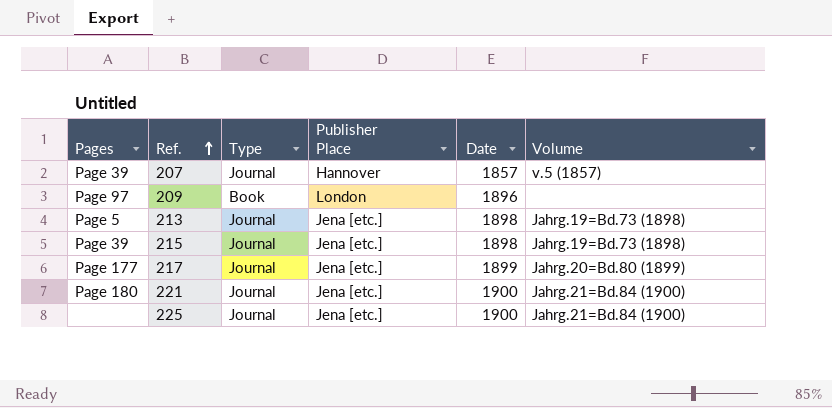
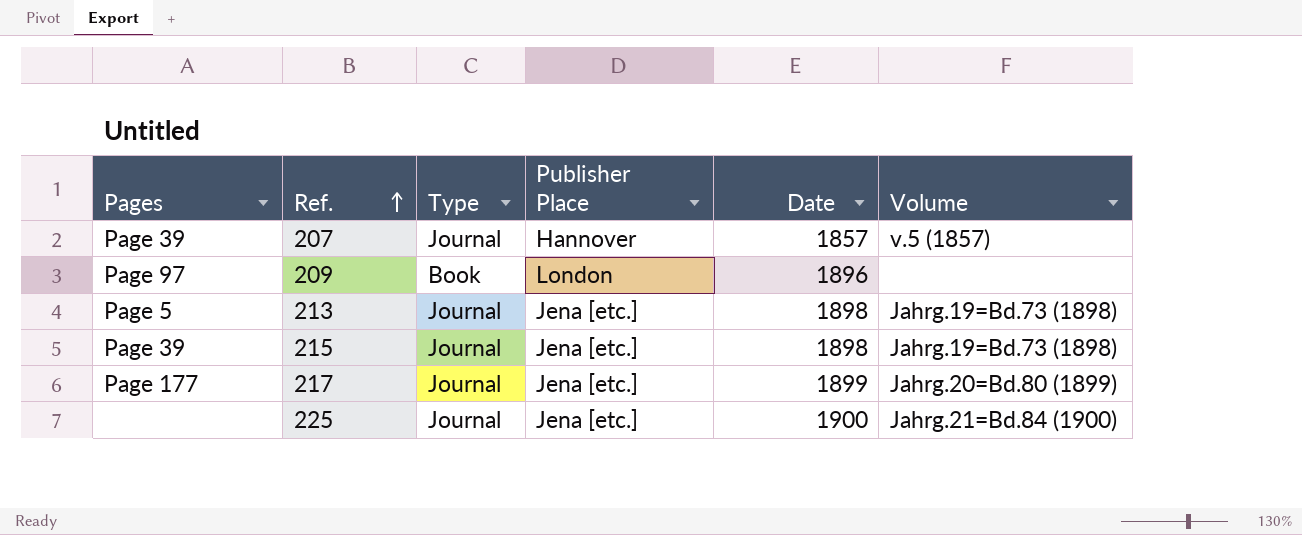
row 221: Page 180 | Journal | Jena [etc.] | 1900 | Jahrg.21=Bd.84 (1900) -> none

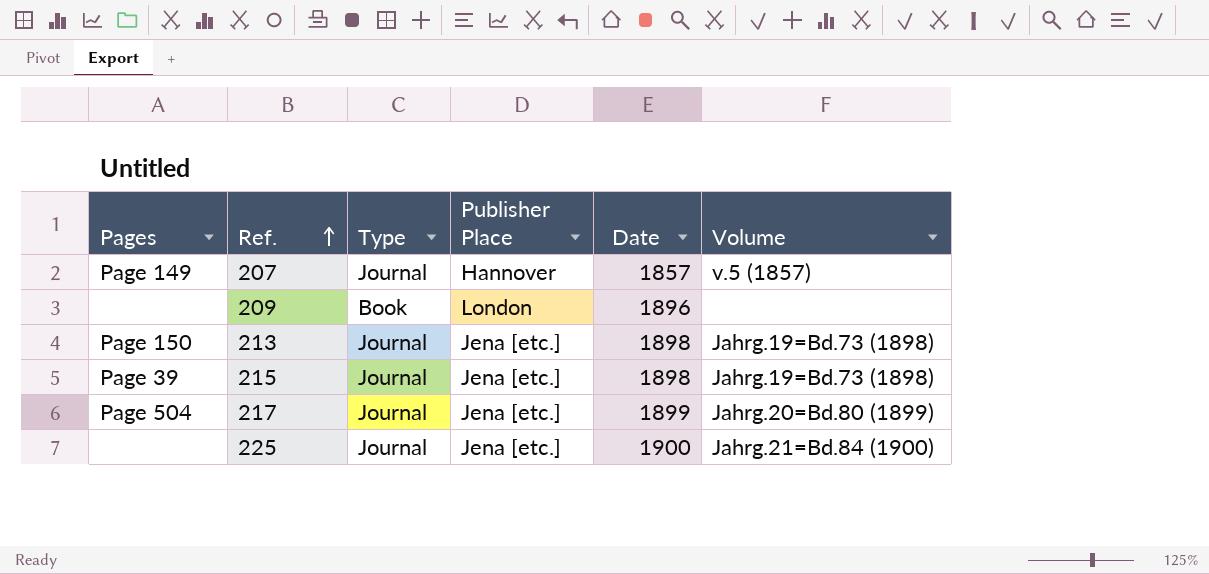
207 | Pages: Page 39 -> Page 149
209 | Pages: Page 97 -> none
213 | Pages: Page 5 -> Page 150
217 | Pages: Page 177 -> Page 504

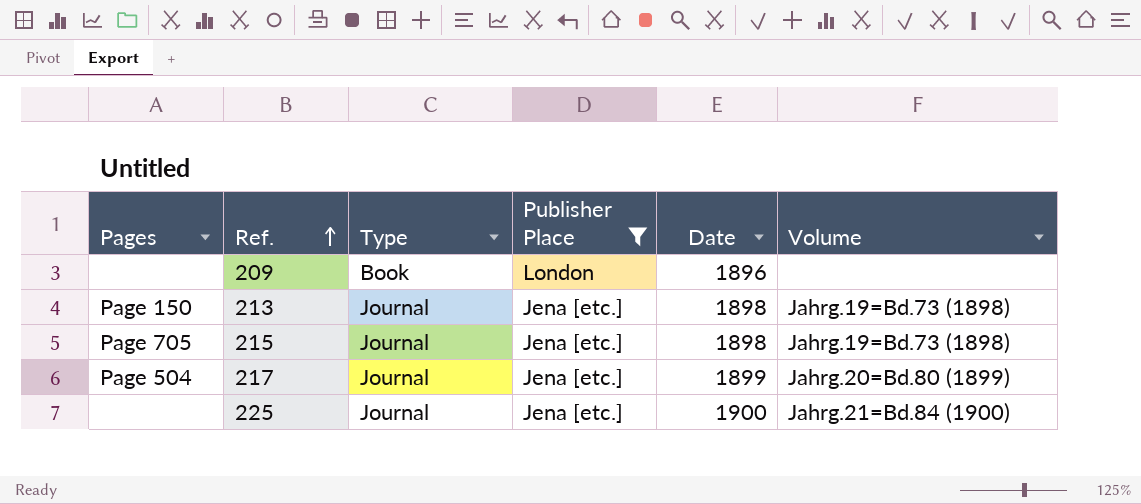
filter: none -> Publisher Place != Hannover
215 | Pages: Page 39 -> Page 705

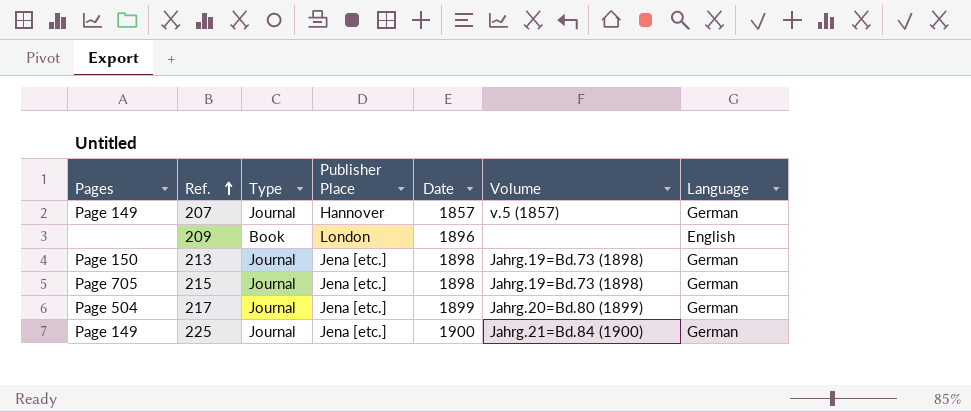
filter: Publisher Place != Hannover -> none
column Language | position: none -> 7
225 | Pages: none -> Page 149

